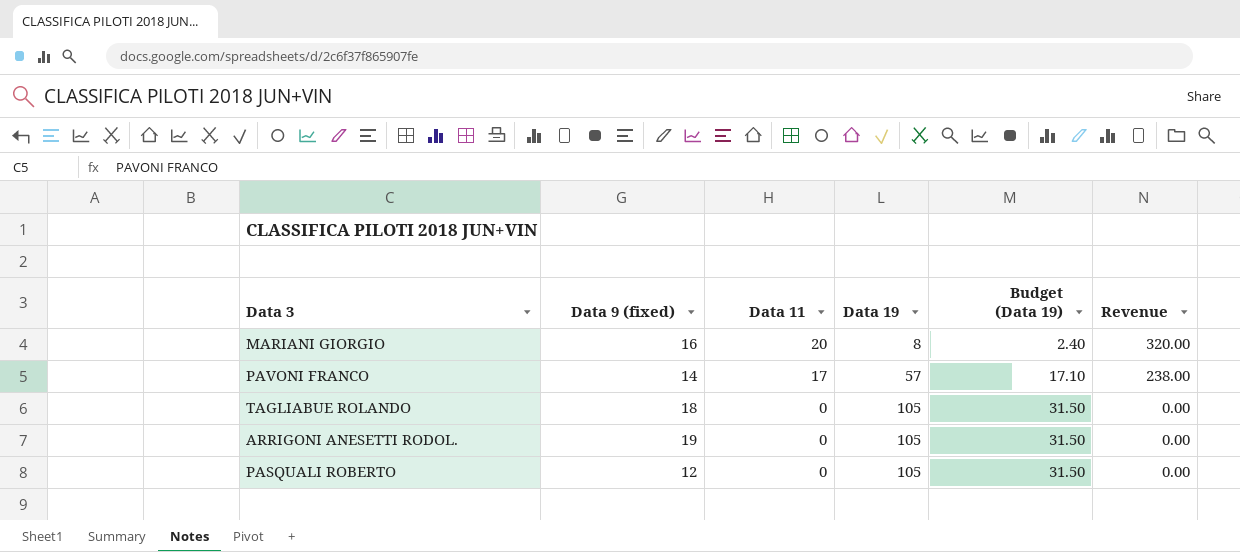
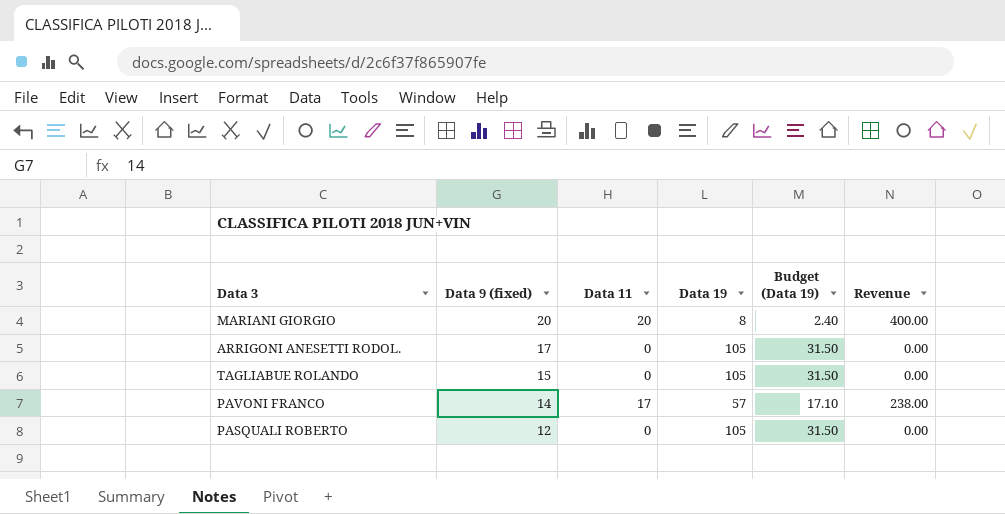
row order: Data 11 descending -> Data 9 (fixed) descending
MARIANI GIORGIO | Data 9 (fixed): 16 -> 20
MARIANI GIORGIO | Revenue: 320.00 -> 400.00
ARRIGONI ANESETTI RODOL. | Data 9 (fixed): 19 -> 17
TAGLIABUE ROLANDO | Data 9 (fixed): 18 -> 15

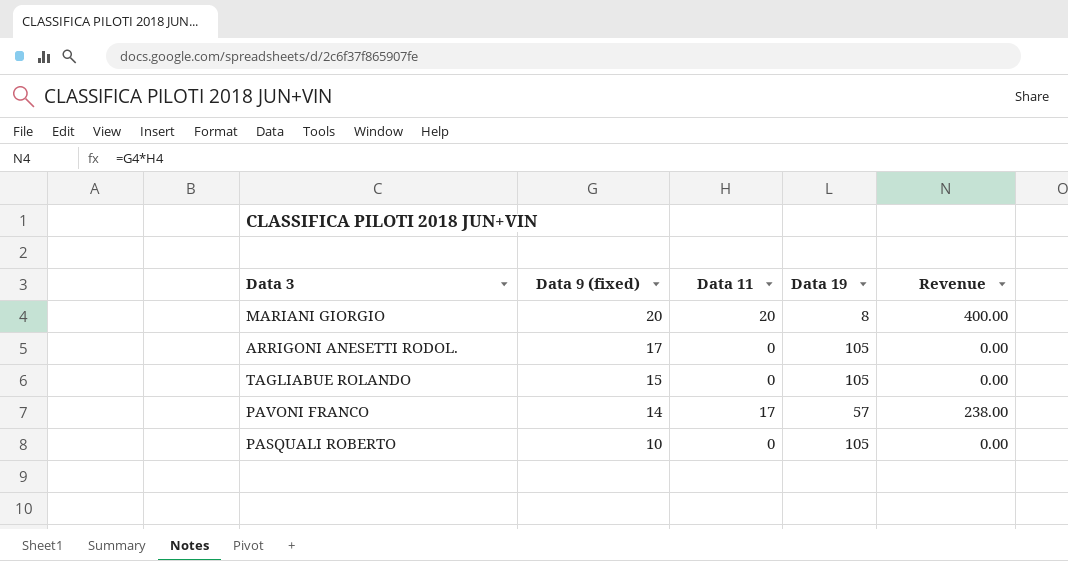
column Budget (Data 19) | formula: [Data 19] * 0.3 -> none
PASQUALI ROBERTO | Data 9 (fixed): 12 -> 10

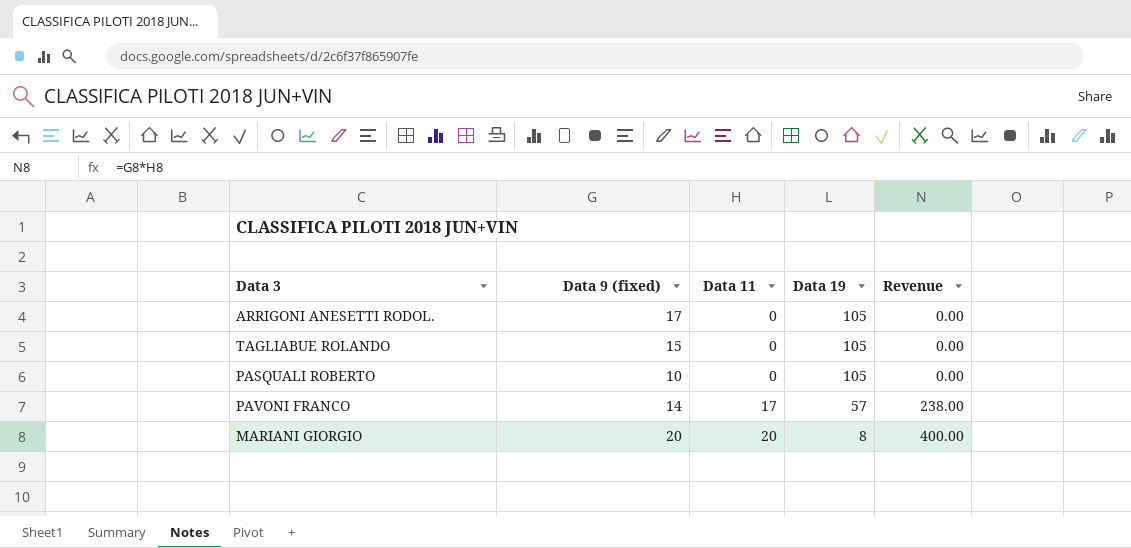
row order: Data 9 (fixed) descending -> Data 11 ascending

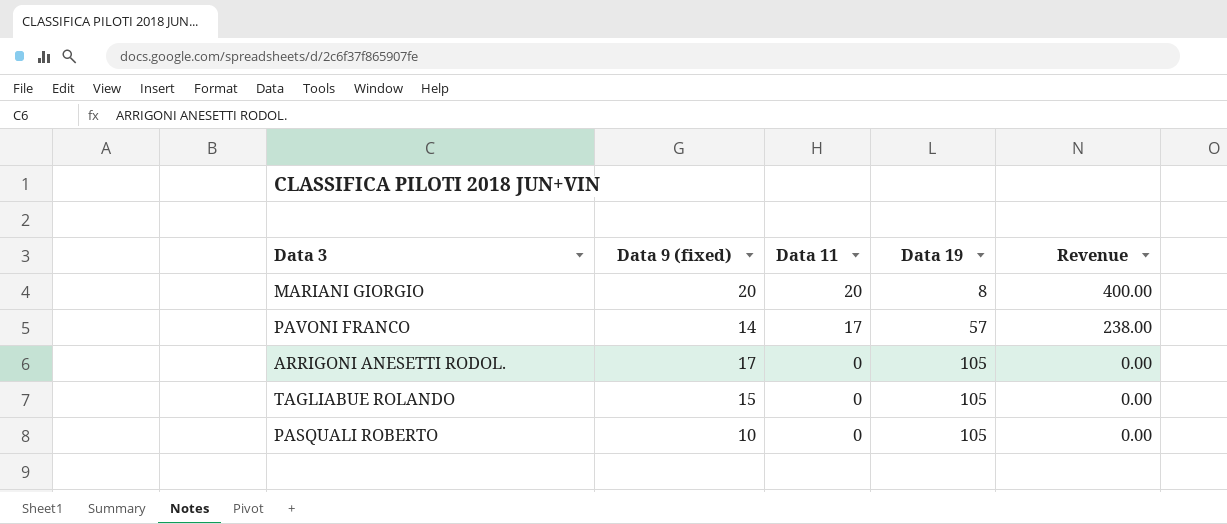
row order: Data 11 ascending -> Data 11 descending

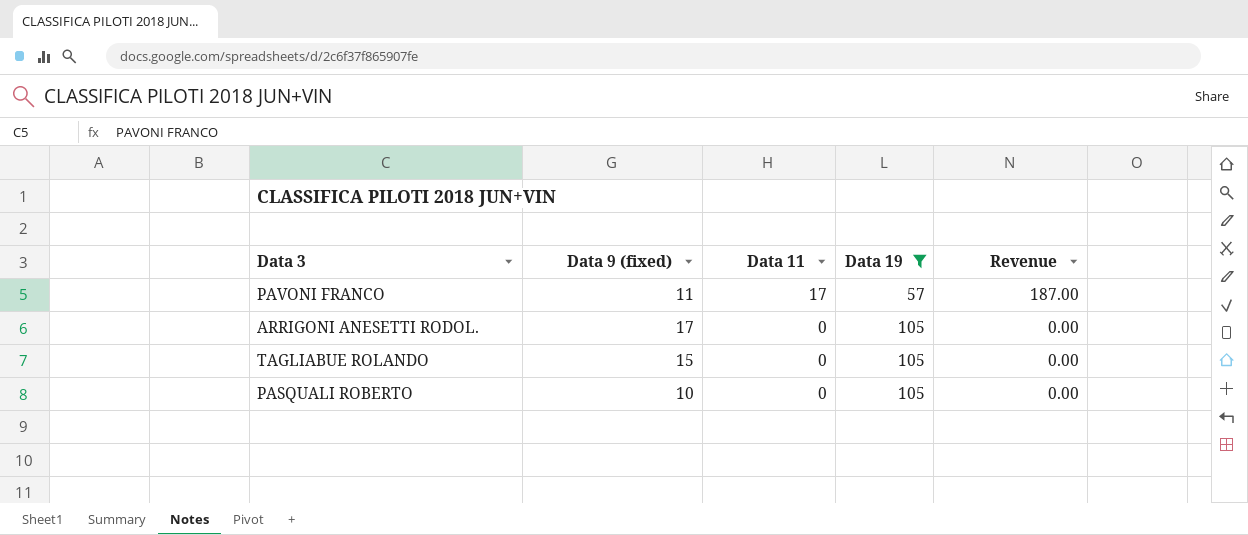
filter: none -> Data 19 != 8
PAVONI FRANCO | Data 9 (fixed): 14 -> 11
PAVONI FRANCO | Revenue: 238.00 -> 187.00

